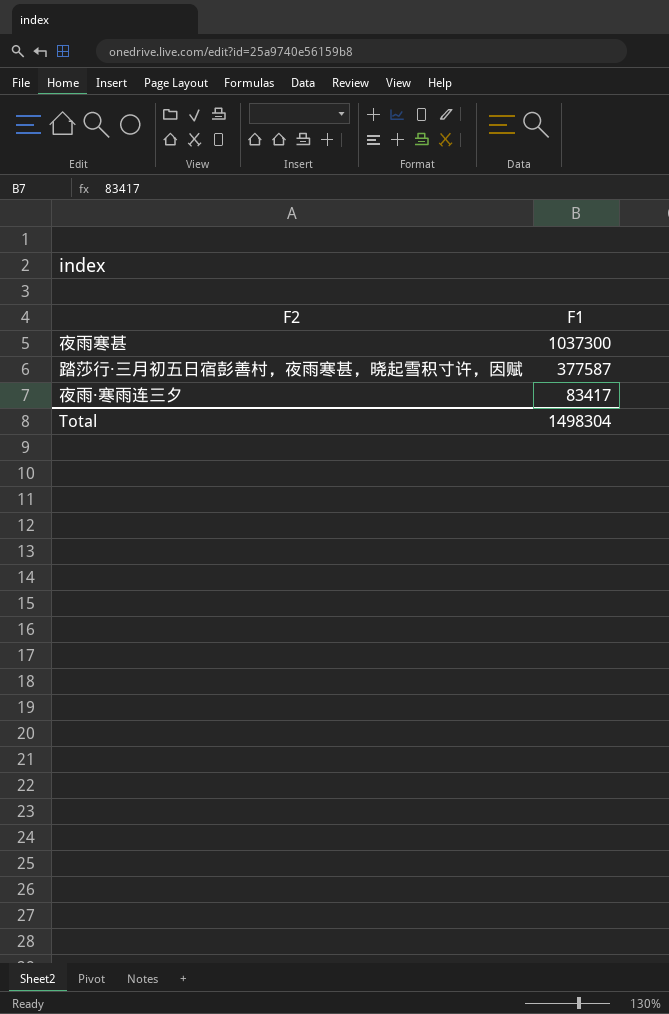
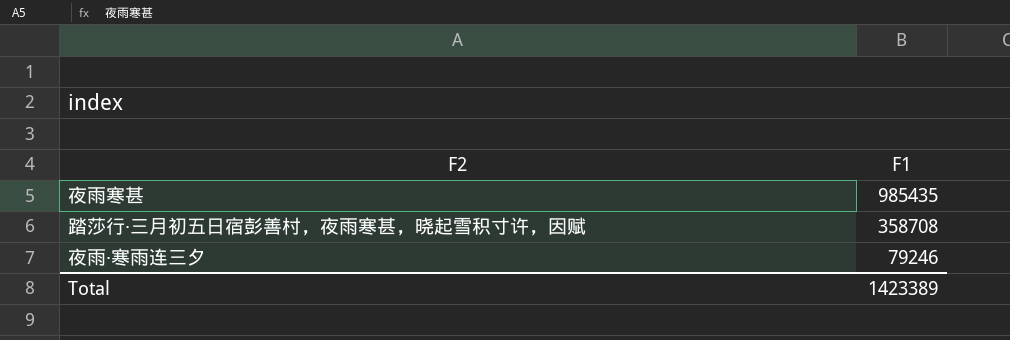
夜雨寒甚 | F1: 1037300 -> 985435
踏莎行·三月初五日宿彭善村，夜雨寒甚，晓起雪积寸许，因赋 | F1: 377587 -> 358708
夜雨·寒雨连三夕 | F1: 83417 -> 79246
Total | F1: 1498304 -> 1423389

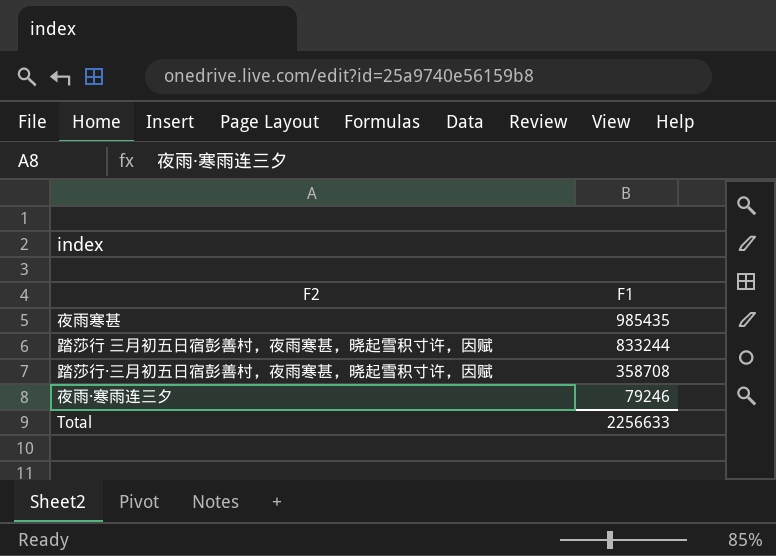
row 踏莎行 三月初五日宿彭善村，夜雨寒甚，晓起雪积寸许，因赋: none -> 833244
Total | F1: 1423389 -> 2256633

